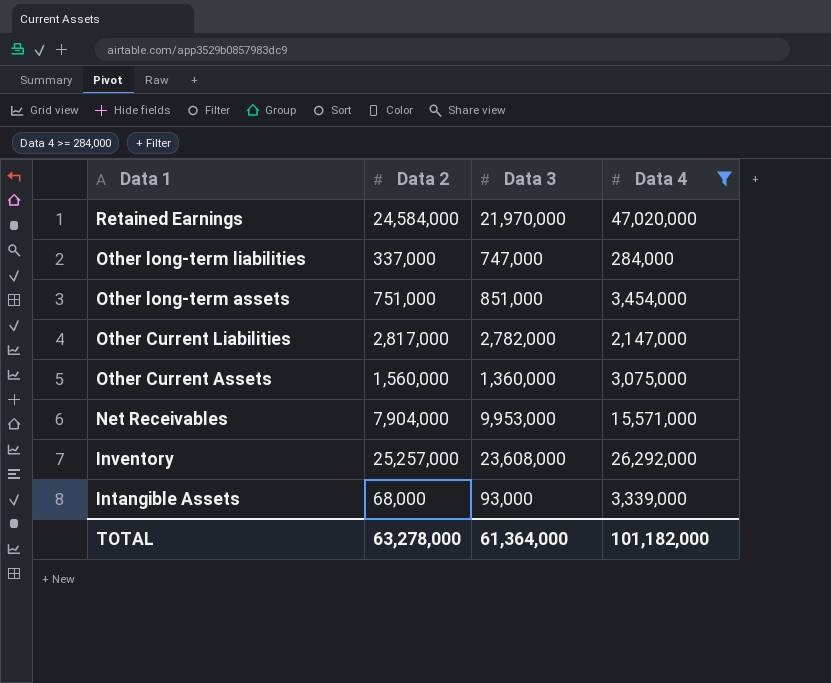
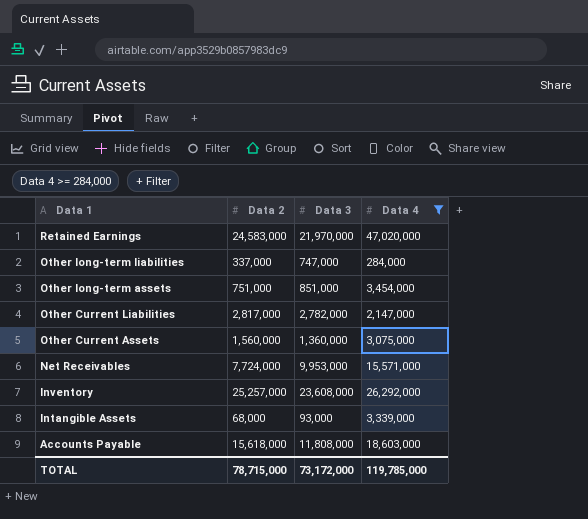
Retained Earnings | Data 2: 24,584,000 -> 24,583,000
Net Receivables | Data 2: 7,904,000 -> 7,724,000
row Accounts Payable: none -> 15,618,000 | 11,808,000 | 18,603,000
TOTAL | Data 2: 63,278,000 -> 78,715,000
TOTAL | Data 3: 61,364,000 -> 73,172,000
TOTAL | Data 4: 101,182,000 -> 119,785,000

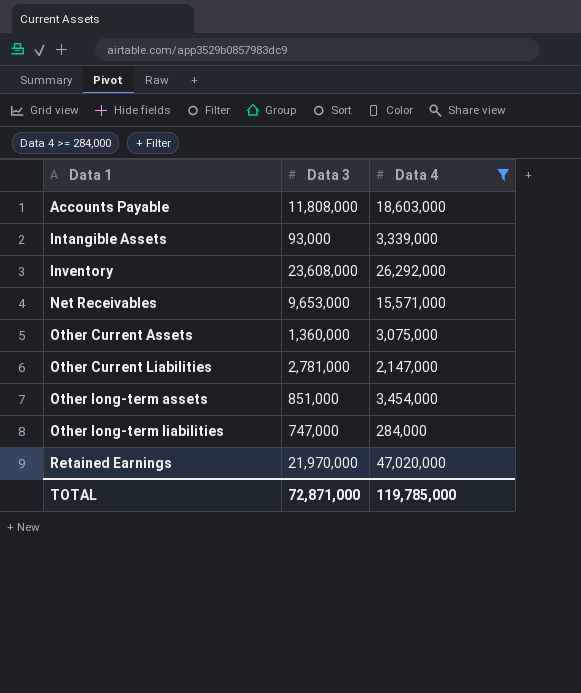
row order: Data 1 descending -> Data 1 ascending
column Data 2 | position: 2 -> none
Net Receivables | Data 3: 9,953,000 -> 9,653,000
Other Current Liabilities | Data 3: 2,782,000 -> 2,781,000
TOTAL | Data 3: 73,172,000 -> 72,871,000

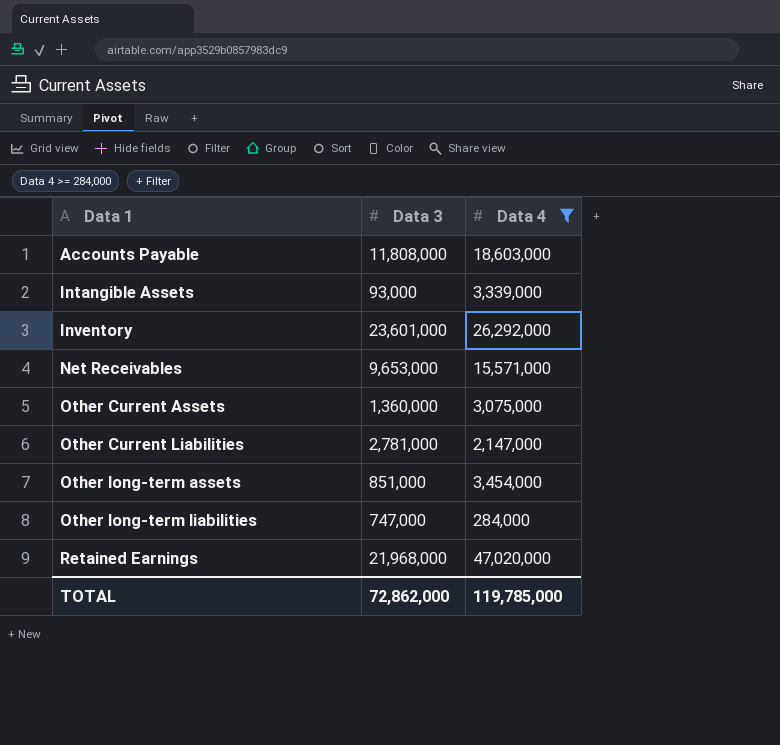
Inventory | Data 3: 23,608,000 -> 23,601,000
Retained Earnings | Data 3: 21,970,000 -> 21,968,000
TOTAL | Data 3: 72,871,000 -> 72,862,000

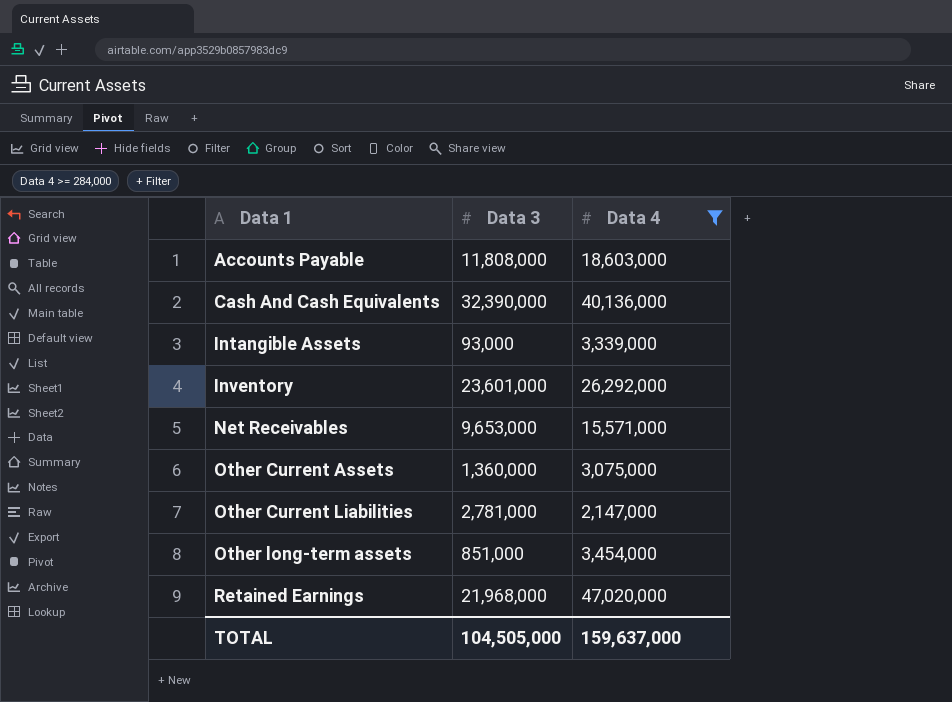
row Other long-term liabilities: 747,000 | 284,000 -> none
row Cash And Cash Equivalents: none -> 32,390,000 | 40,136,000
TOTAL | Data 3: 72,862,000 -> 104,505,000
TOTAL | Data 4: 119,785,000 -> 159,637,000

